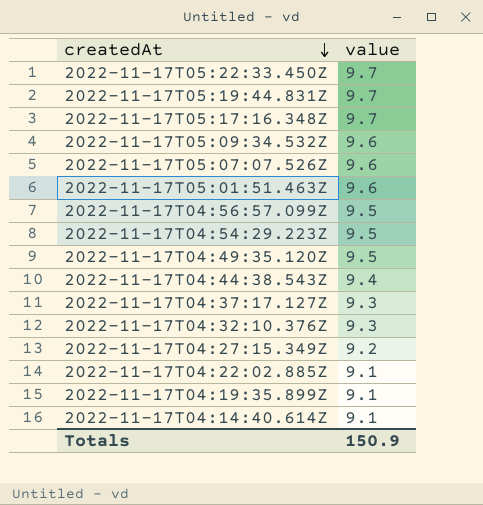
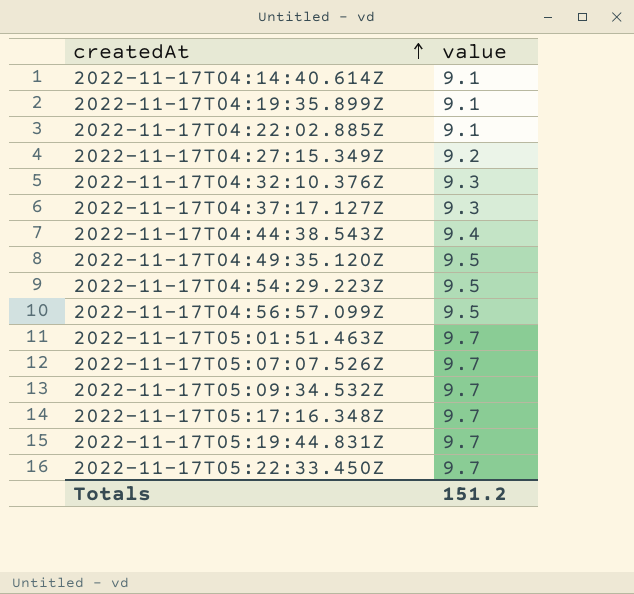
row order: createdAt descending -> createdAt ascending
2022-11-17T05:01:51.463Z | value: 9.6 -> 9.7
2022-11-17T05:07:07.526Z | value: 9.6 -> 9.7
2022-11-17T05:09:34.532Z | value: 9.6 -> 9.7
Totals | value: 150.9 -> 151.2

